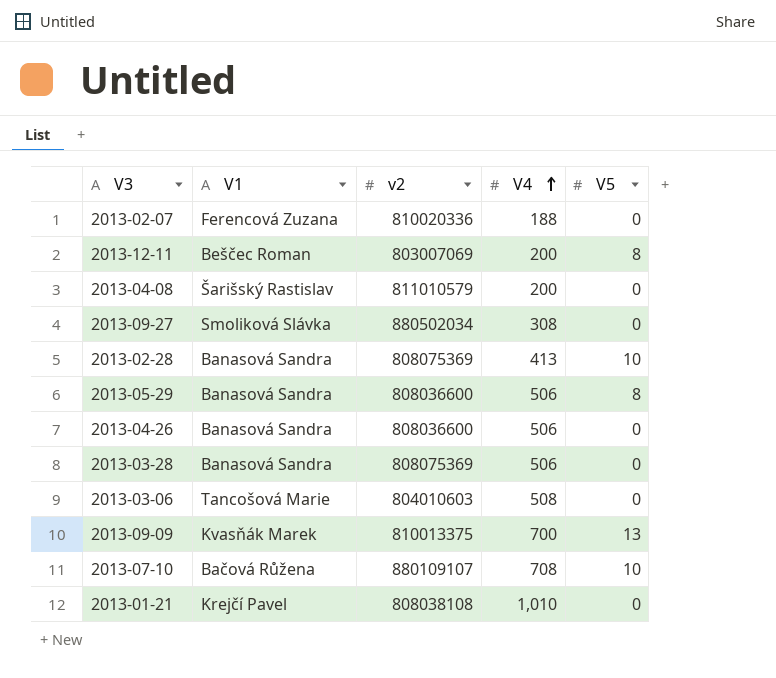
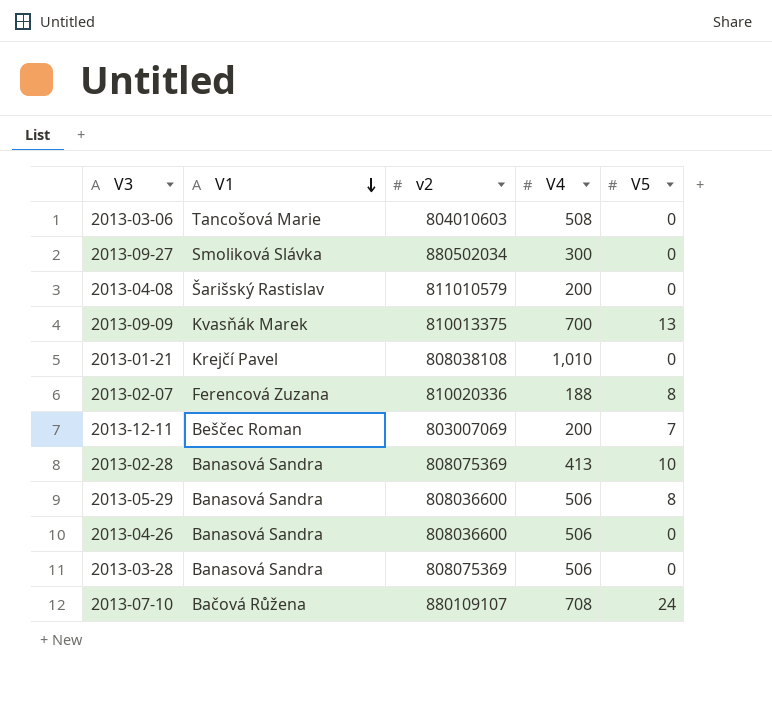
row order: V4 ascending -> V1 descending
2013-09-27 | V4: 308 -> 300
2013-02-07 | V5: 0 -> 8
2013-12-11 | V5: 8 -> 7
2013-07-10 | V5: 10 -> 24

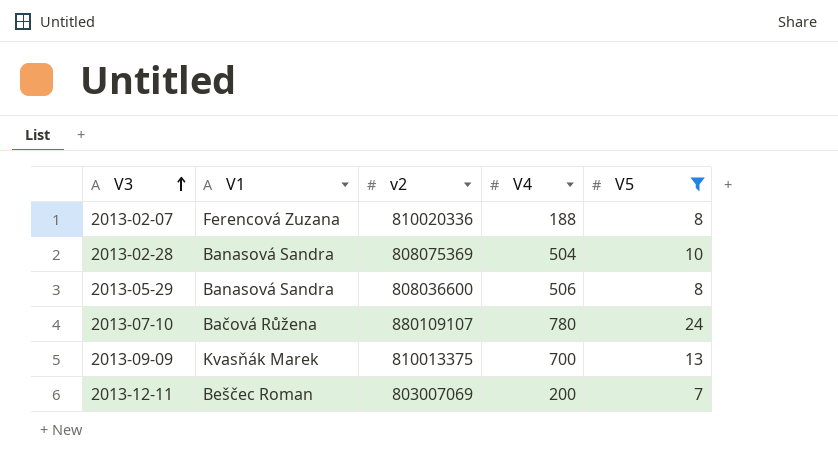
filter: none -> V5 != 0
row order: V1 descending -> V3 ascending
2013-02-28 | V4: 413 -> 504
2013-07-10 | V4: 708 -> 780

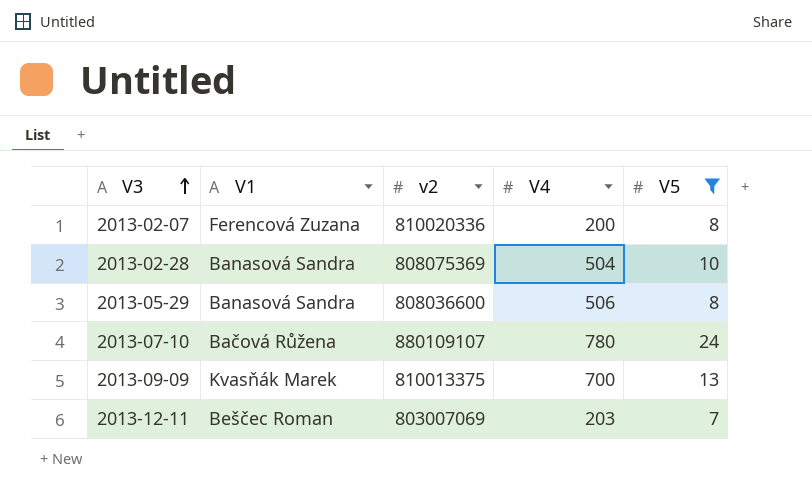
2013-02-07 | V4: 188 -> 200
2013-12-11 | V4: 200 -> 203

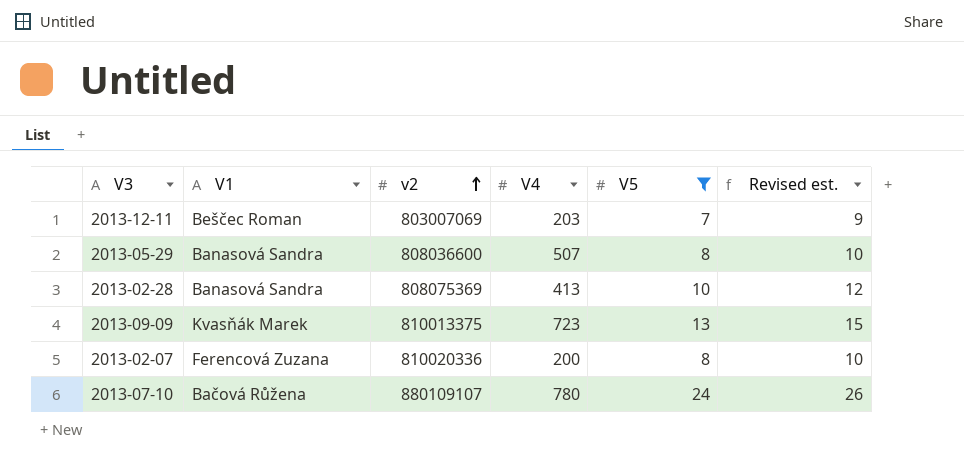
row order: V3 ascending -> v2 ascending
column Revised est. | formula: none -> [V5] + 2
2013-05-29 | V4: 506 -> 507
2013-02-28 | V4: 504 -> 413
2013-09-09 | V4: 700 -> 723

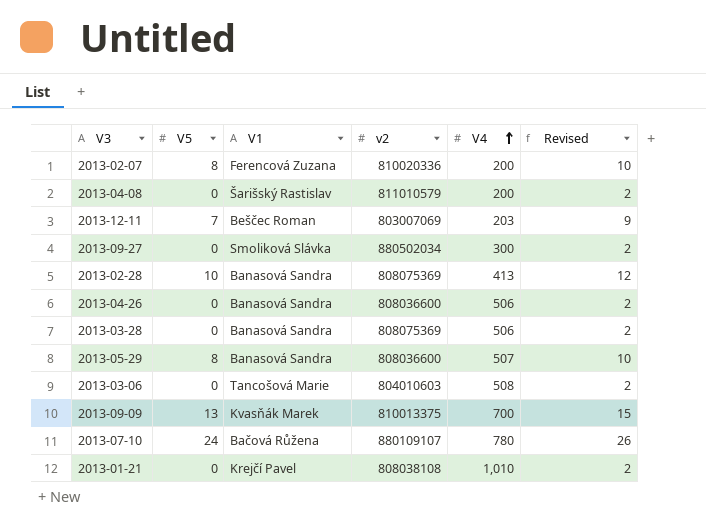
filter: V5 != 0 -> none
row order: v2 ascending -> V4 ascending
column V5 | position: 5 -> 2
column name: Revised est. -> Revised
2013-09-09 | V4: 723 -> 700

